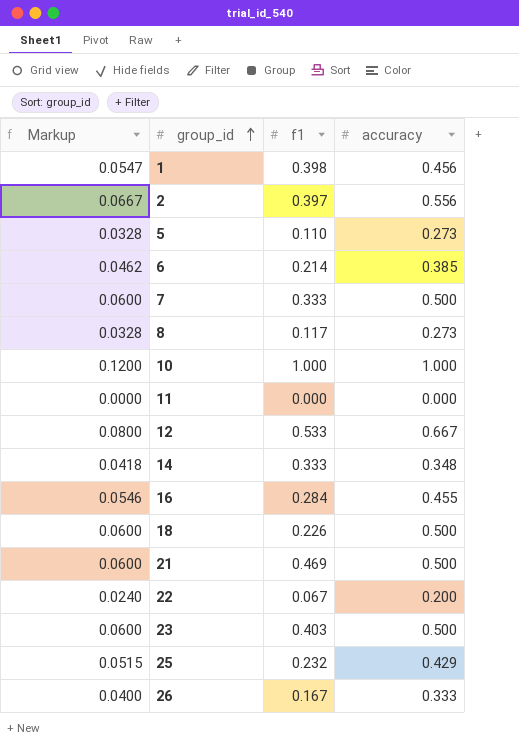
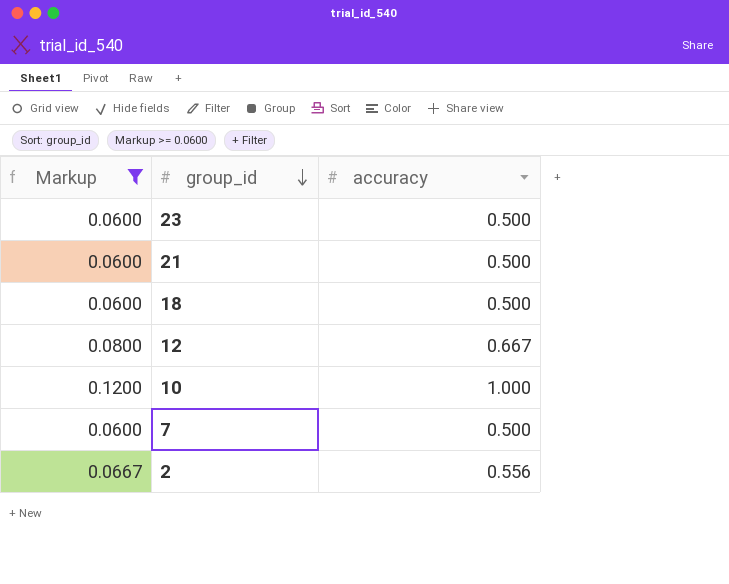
filter: none -> Markup >= 0.0600
row order: group_id ascending -> group_id descending
column f1 | position: 3 -> none

